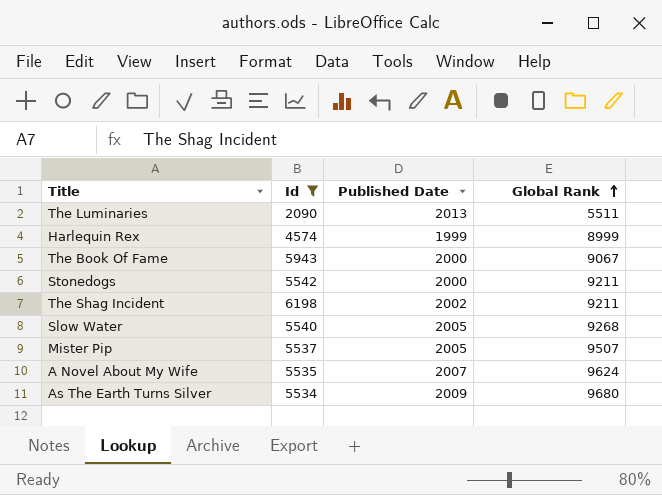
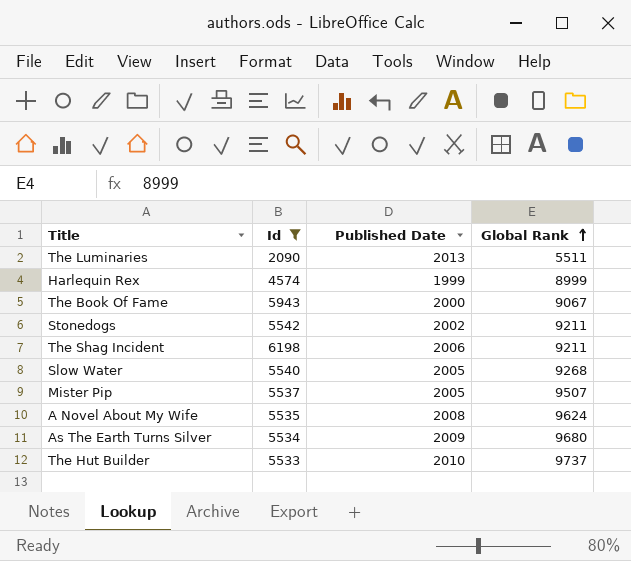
Stonedogs | Published Date: 2000 -> 2002
The Shag Incident | Published Date: 2002 -> 2006
A Novel About My Wife | Published Date: 2007 -> 2008
row The Hut Builder: none -> 5533 | 2010 | 9737

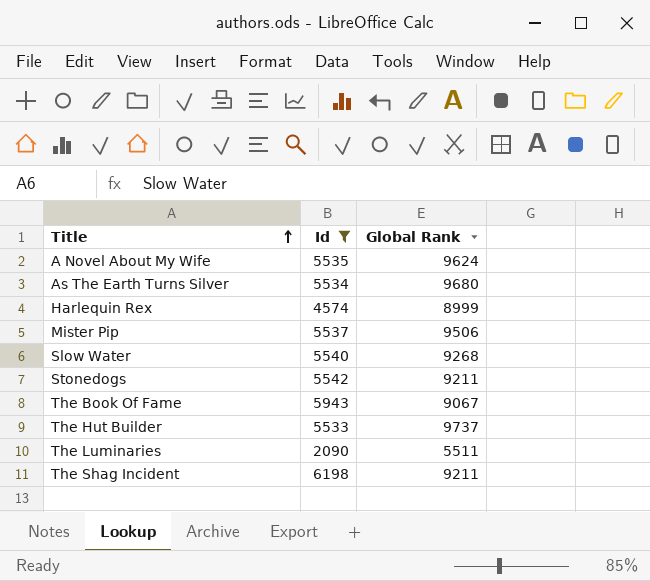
row order: Global Rank ascending -> Title ascending
column Published Date | position: 3 -> none
Mister Pip | Global Rank: 9507 -> 9506

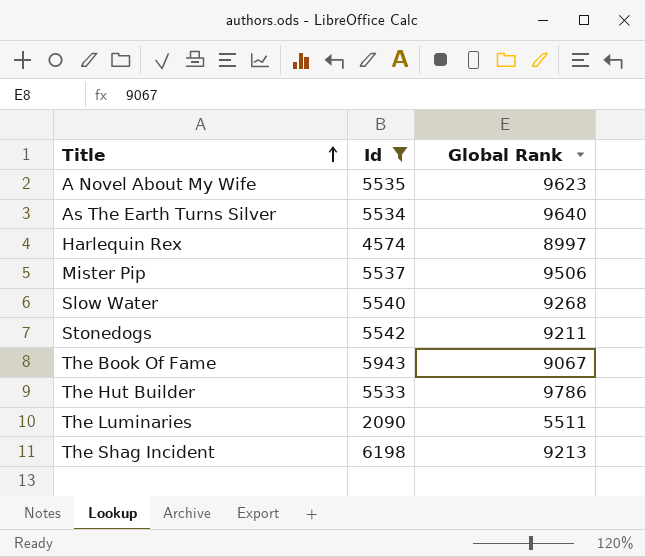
A Novel About My Wife | Global Rank: 9624 -> 9623
As The Earth Turns Silver | Global Rank: 9680 -> 9640
Harlequin Rex | Global Rank: 8999 -> 8997
The Hut Builder | Global Rank: 9737 -> 9786
The Shag Incident | Global Rank: 9211 -> 9213

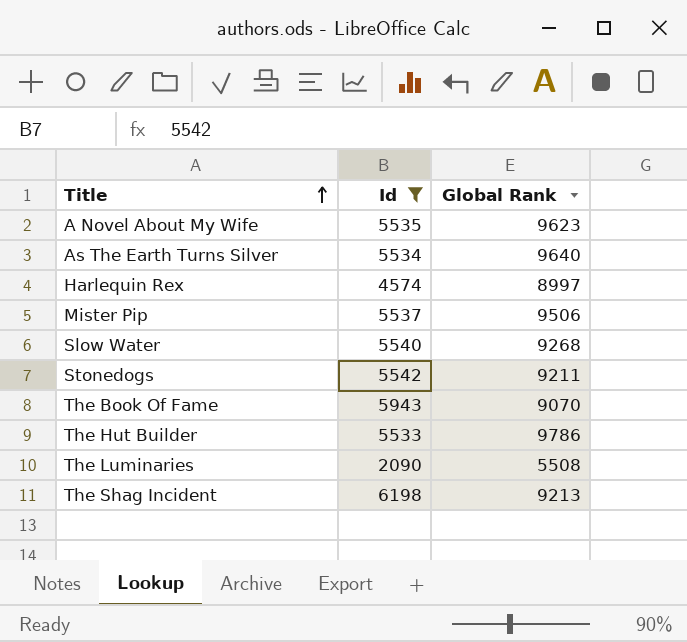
The Book Of Fame | Global Rank: 9067 -> 9070
The Luminaries | Global Rank: 5511 -> 5508

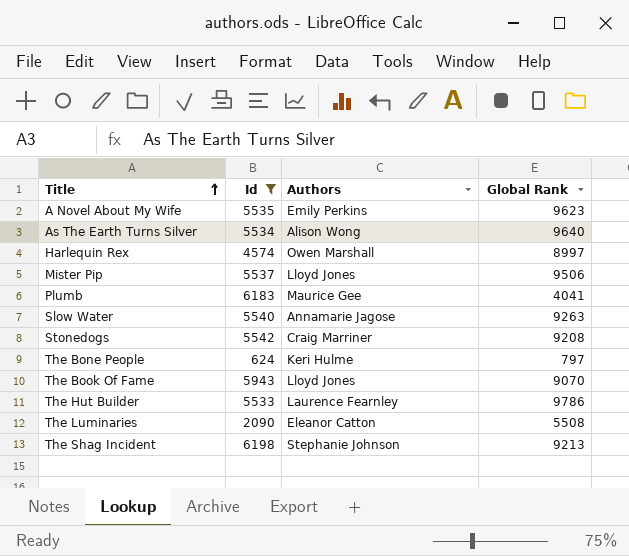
column Authors | position: none -> 3
row Plumb: none -> 6183 | Maurice Gee | 4041
Slow Water | Global Rank: 9268 -> 9263
Stonedogs | Global Rank: 9211 -> 9208
row The Bone People: none -> 624 | Keri Hulme | 797

